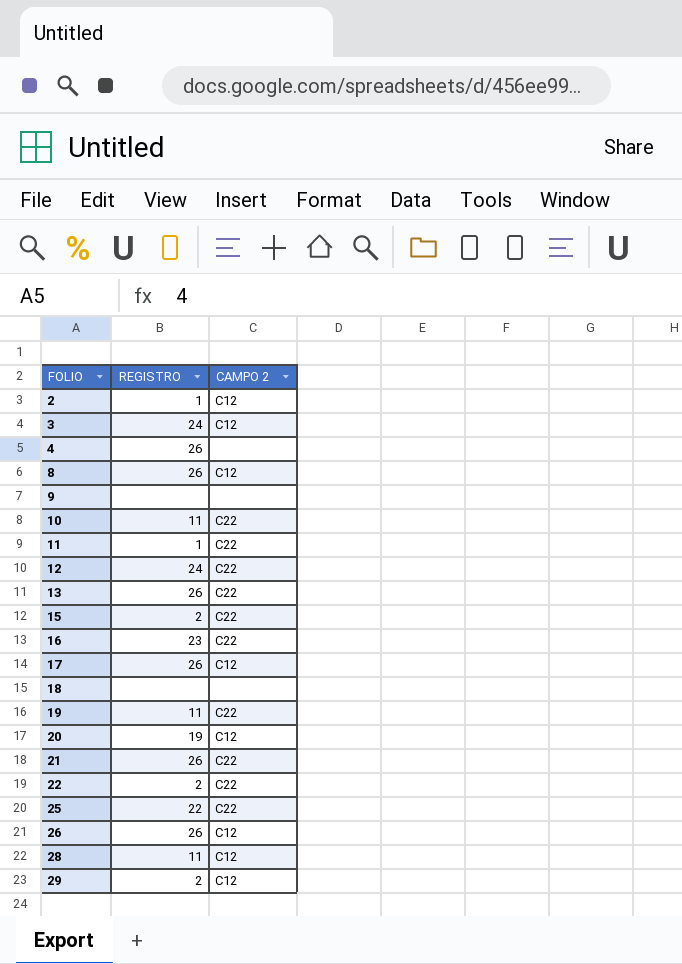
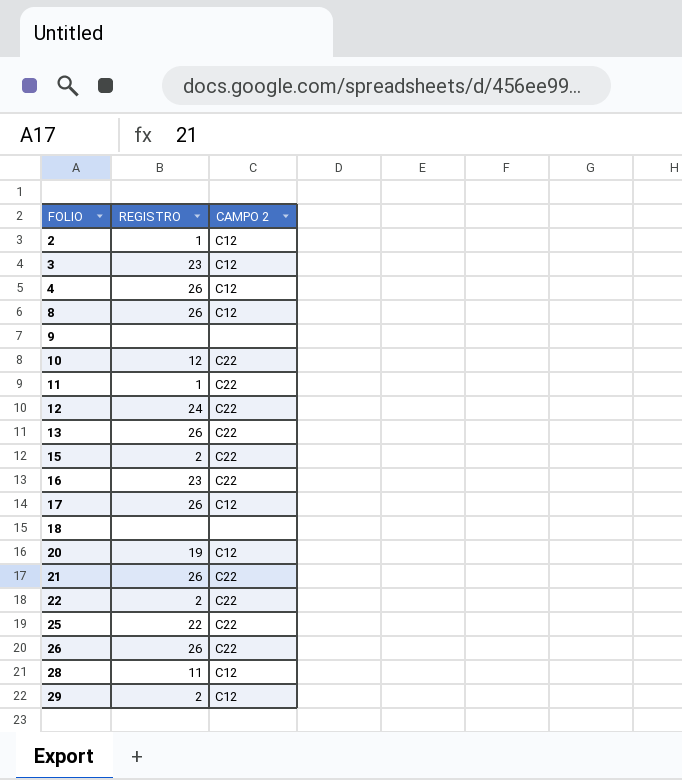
row 19: 11 | C22 -> none
3 | REGISTRO: 24 -> 23
4 | CAMPO 2: none -> C12
10 | REGISTRO: 11 -> 12
26 | CAMPO 2: C12 -> C22

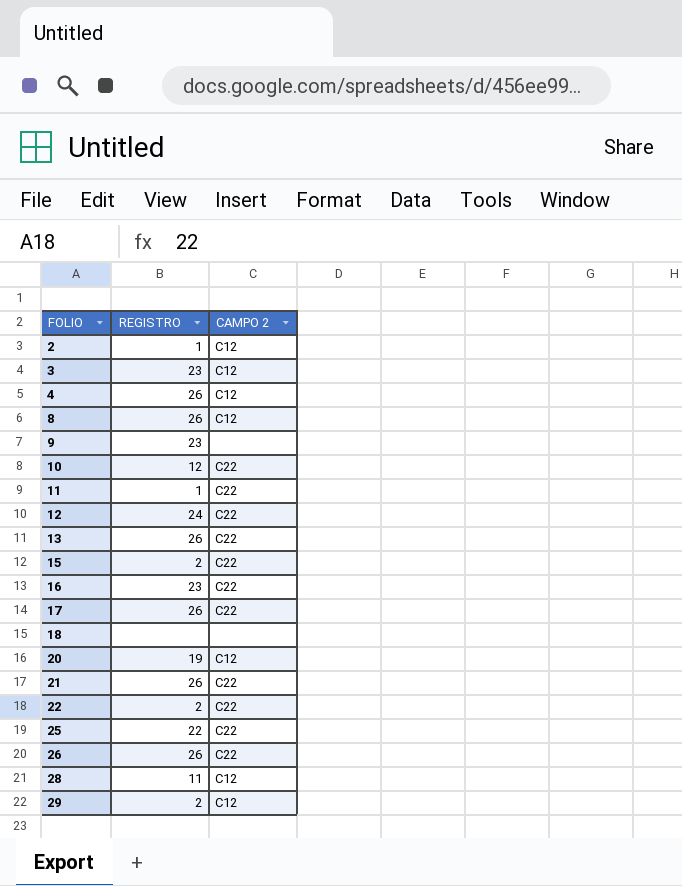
9 | REGISTRO: none -> 23
17 | CAMPO 2: C12 -> C22

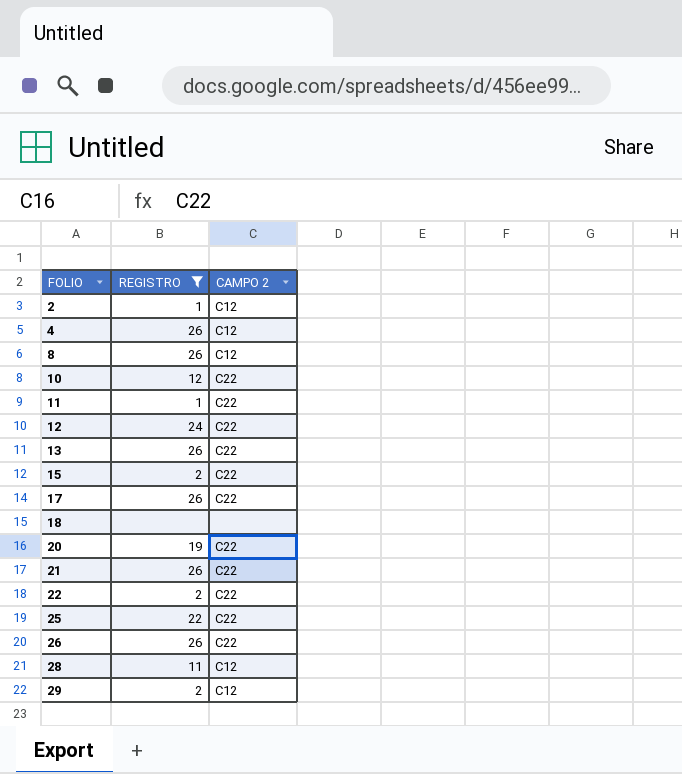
filter: none -> REGISTRO != 23
20 | CAMPO 2: C12 -> C22

